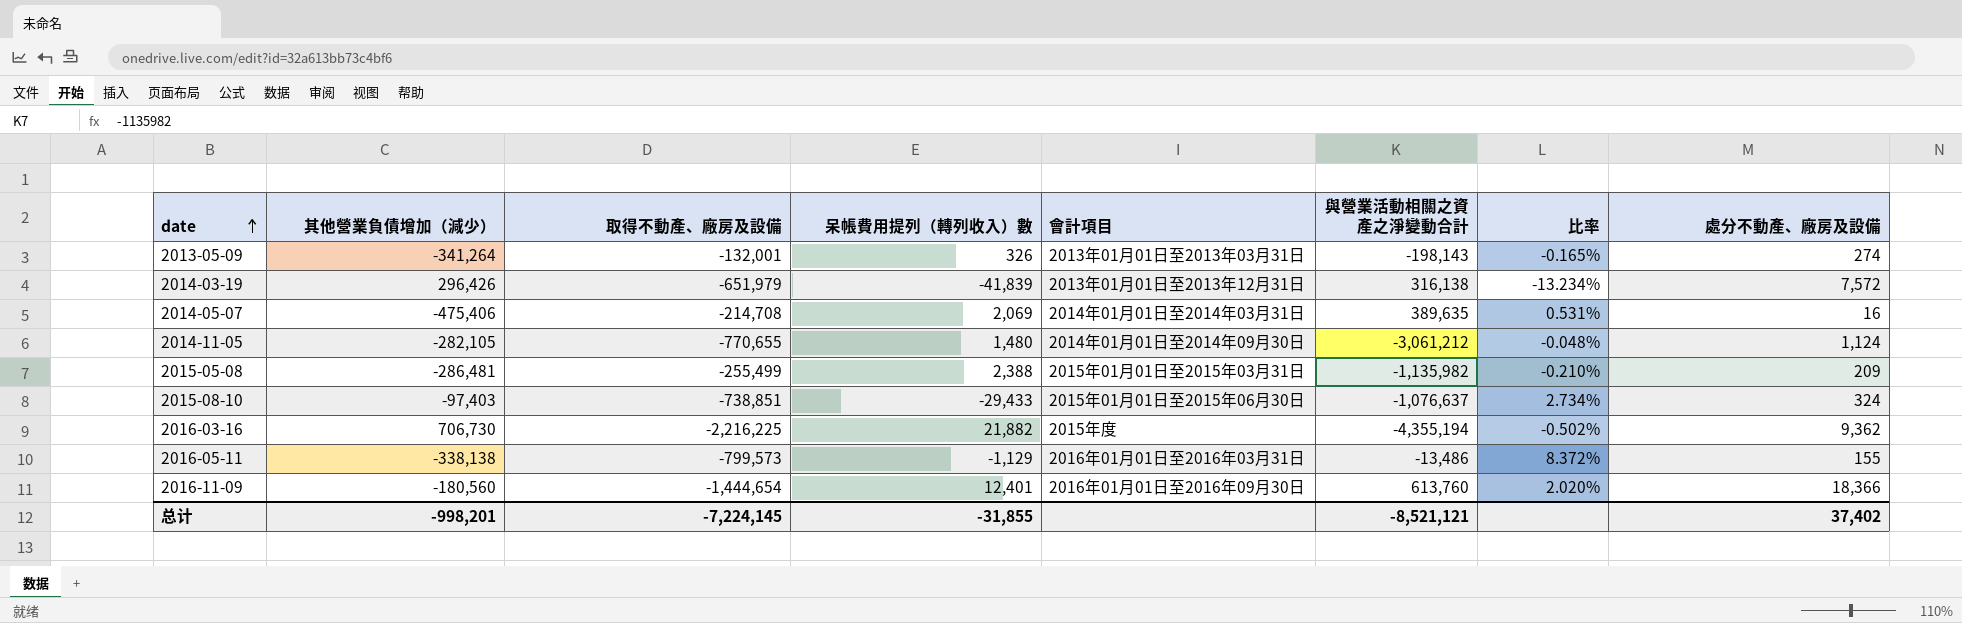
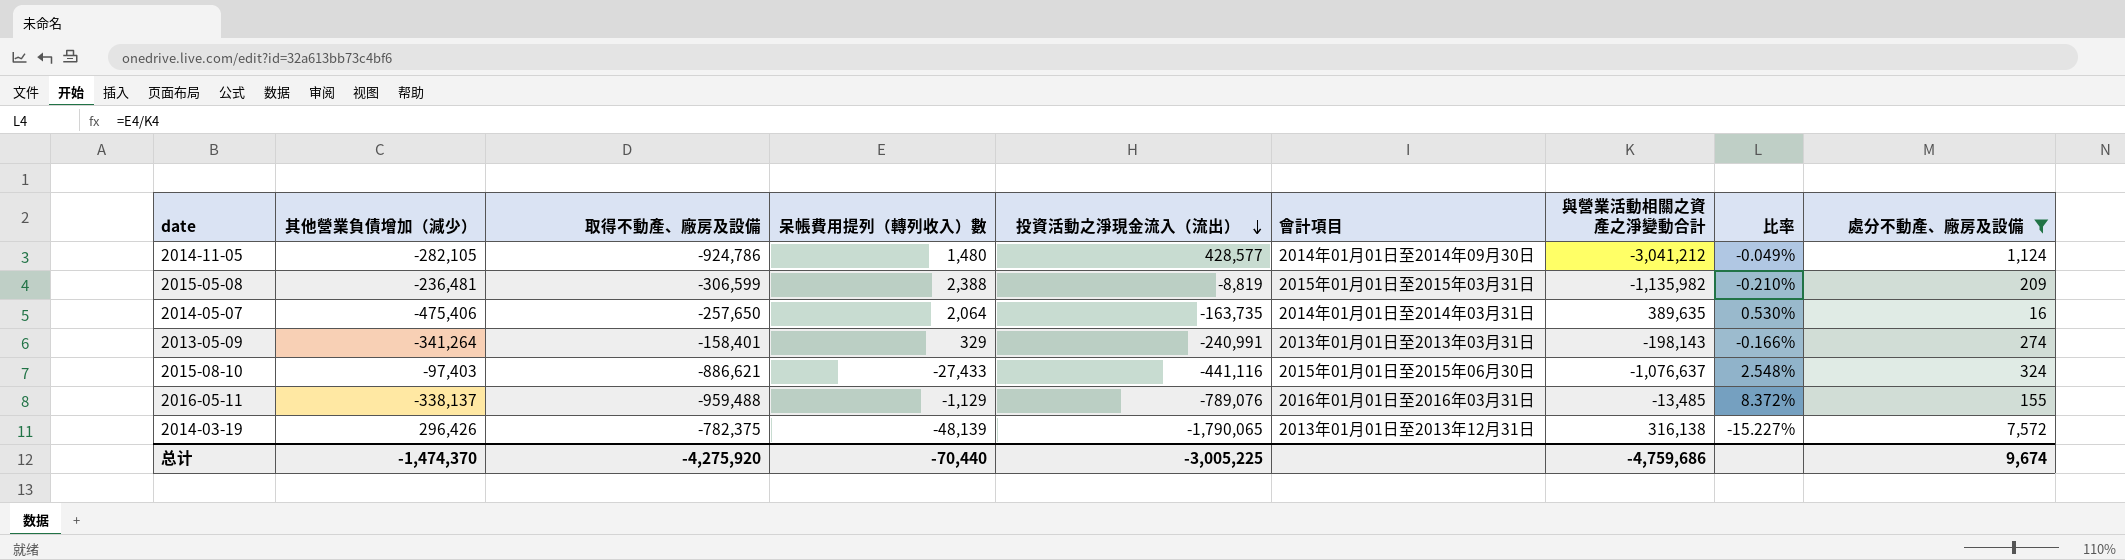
filter: none -> 處分不動產、廠房及設備 <= 7,572
row order: date ascending -> 投資活動之淨現金流入（流出） descending
column 投資活動之淨現金流入（流出） | position: none -> 5
2014-11-05 | 取得不動產、廠房及設備: -770,655 -> -924,786
2014-11-05 | 與營業活動相關之資產之淨變動合計: -3,061,212 -> -3,041,212
2014-11-05 | 比率: -0.048% -> -0.049%
2015-05-08 | 其他營業負債增加（減少）: -286,481 -> -236,481
2015-05-08 | 取得不動產、廠房及設備: -255,499 -> -306,599
2014-05-07 | 取得不動產、廠房及設備: -214,708 -> -257,650
2014-05-07 | 呆帳費用提列（轉列收入）數: 2,069 -> 2,064
2014-05-07 | 比率: 0.531% -> 0.530%
2013-05-09 | 取得不動產、廠房及設備: -132,001 -> -158,401
2013-05-09 | 呆帳費用提列（轉列收入）數: 326 -> 329
2013-05-09 | 比率: -0.165% -> -0.166%
2015-08-10 | 取得不動產、廠房及設備: -738,851 -> -886,621
2015-08-10 | 呆帳費用提列（轉列收入）數: -29,433 -> -27,433
2015-08-10 | 比率: 2.734% -> 2.548%
2016-05-11 | 其他營業負債增加（減少）: -338,138 -> -338,137
2016-05-11 | 取得不動產、廠房及設備: -799,573 -> -959,488
2016-05-11 | 與營業活動相關之資產之淨變動合計: -13,486 -> -13,485
2014-03-19 | 取得不動產、廠房及設備: -651,979 -> -782,375
2014-03-19 | 呆帳費用提列（轉列收入）數: -41,839 -> -48,139
2014-03-19 | 比率: -13.234% -> -15.227%
总计 | 其他營業負債增加（減少）: -998,201 -> -1,474,370
总计 | 取得不動產、廠房及設備: -7,224,145 -> -4,275,920
总计 | 呆帳費用提列（轉列收入）數: -31,855 -> -70,440
总计 | 與營業活動相關之資產之淨變動合計: -8,521,121 -> -4,759,686
总计 | 處分不動產、廠房及設備: 37,402 -> 9,674

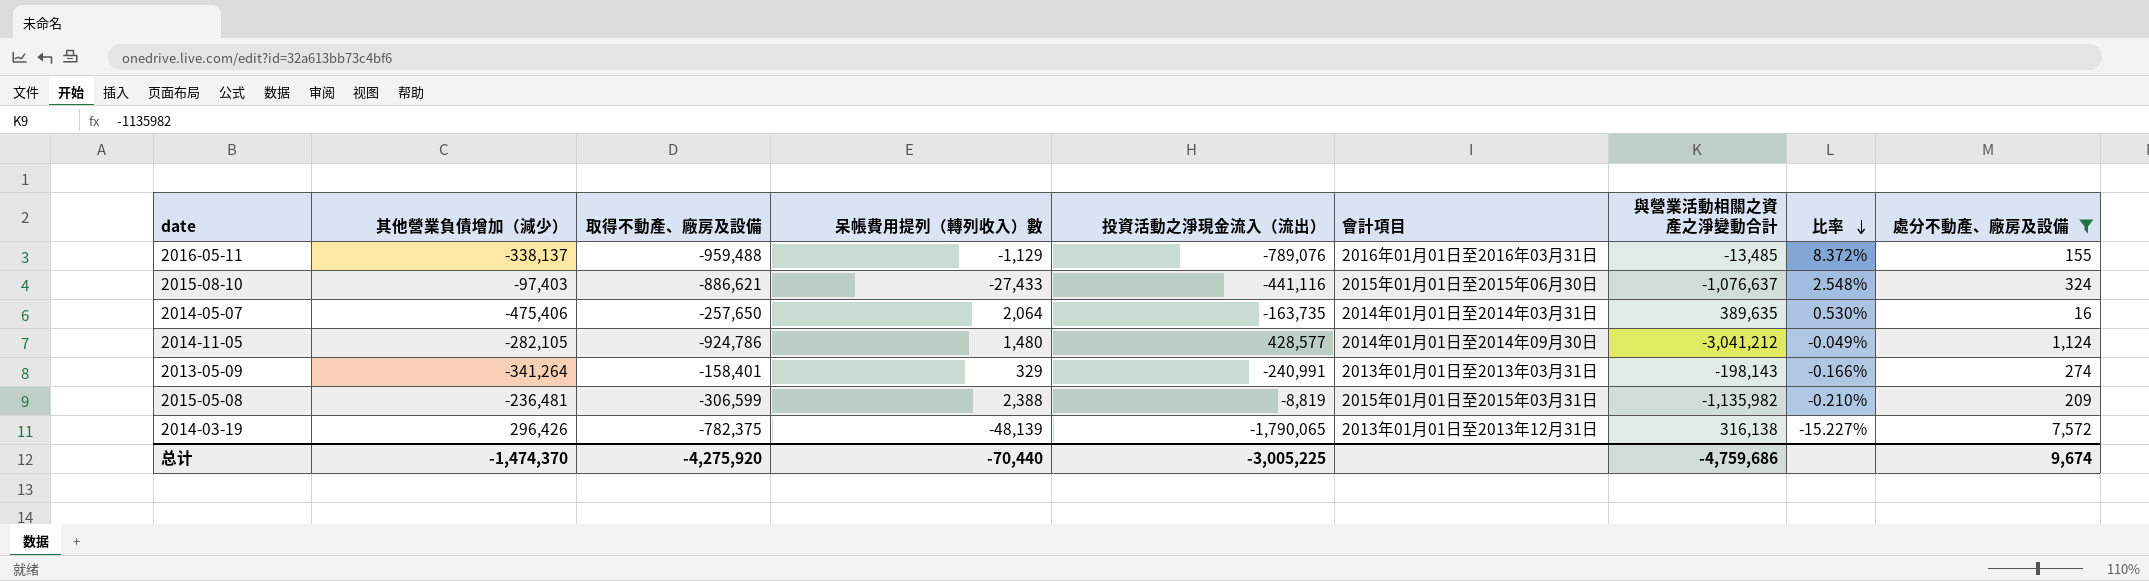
row order: 投資活動之淨現金流入（流出） descending -> 比率 descending

